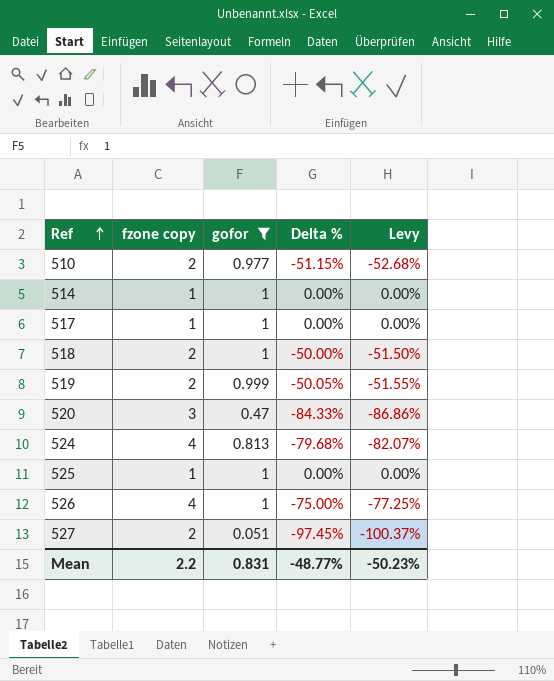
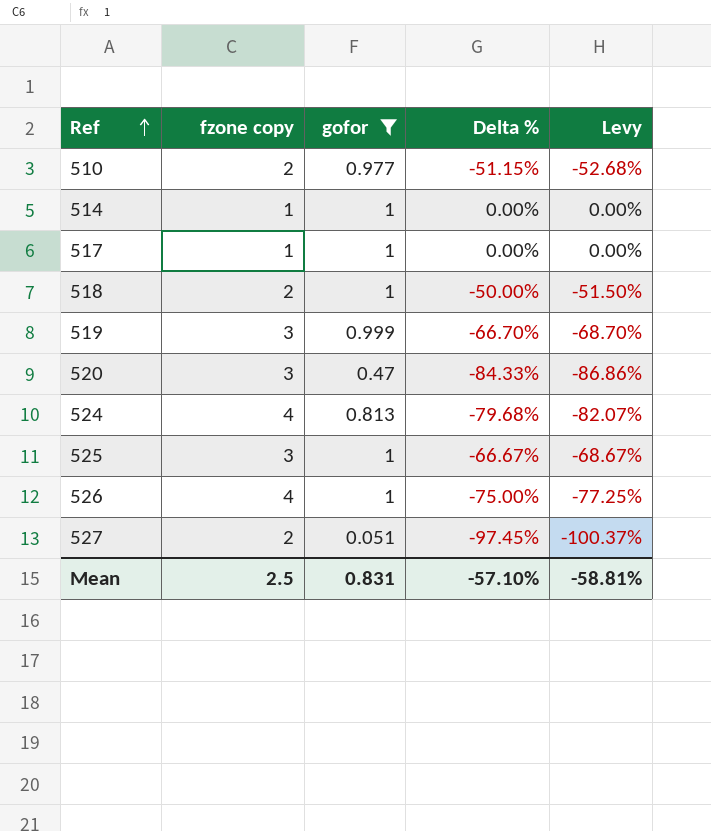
519 | fzone copy: 2 -> 3
519 | Delta %: -50.05% -> -66.70%
519 | Levy: -51.55% -> -68.70%
525 | fzone copy: 1 -> 3
525 | Delta %: 0.00% -> -66.67%
525 | Levy: 0.00% -> -68.67%
Mean | fzone copy: 2.2 -> 2.5
Mean | Delta %: -48.77% -> -57.10%
Mean | Levy: -50.23% -> -58.81%

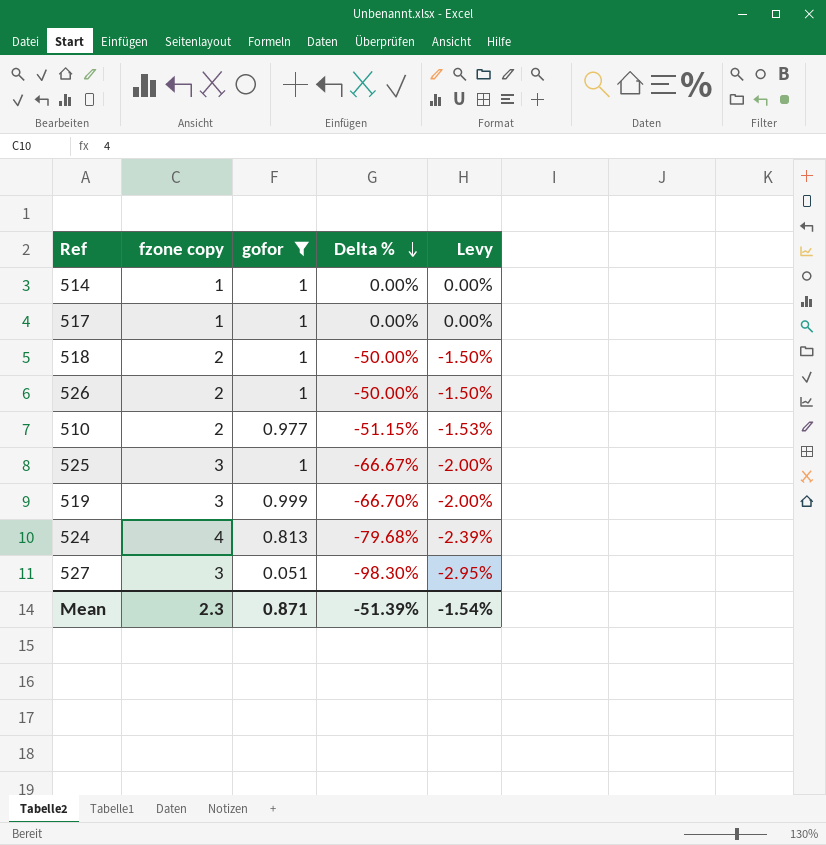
row order: Ref ascending -> Delta % descending
column Levy | formula: [Delta %] * 1.03 -> [Delta %] * 0.03
row 520: 3 | 0.47 | -84.33% | -86.86% -> none
526 | fzone copy: 4 -> 2
526 | Delta %: -75.00% -> -50.00%
527 | fzone copy: 2 -> 3
527 | Delta %: -97.45% -> -98.30%
Mean | fzone copy: 2.5 -> 2.3
Mean | gofor: 0.831 -> 0.871
Mean | Delta %: -57.10% -> -51.39%
Mean | Levy: -58.81% -> -1.54%

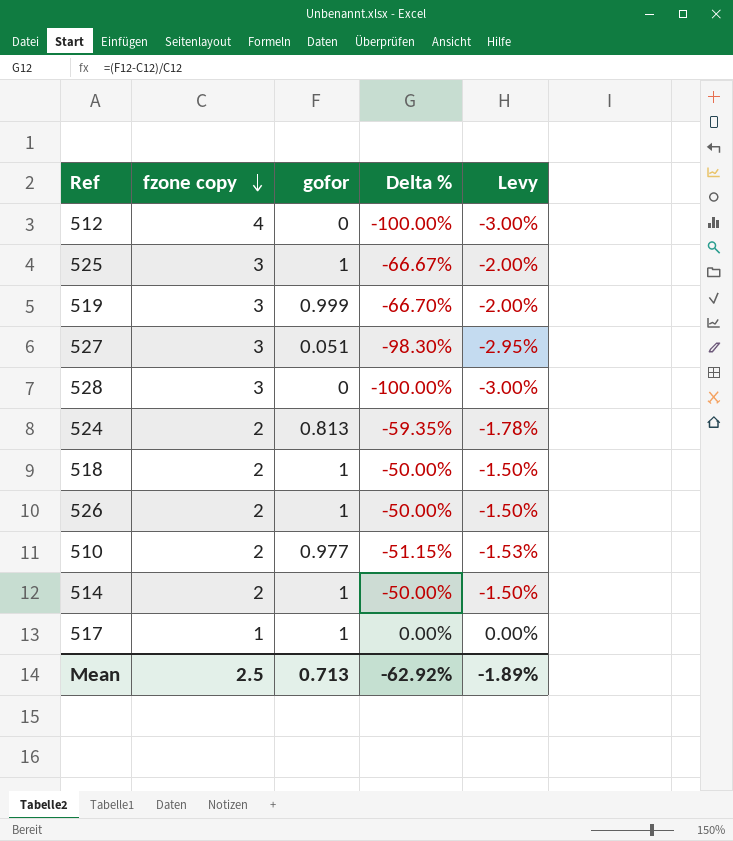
filter: gofor != 0 -> none
row order: Delta % descending -> fzone copy descending
524 | fzone copy: 4 -> 2
524 | Delta %: -79.68% -> -59.35%
524 | Levy: -2.39% -> -1.78%
514 | fzone copy: 1 -> 2
514 | Delta %: 0.00% -> -50.00%
514 | Levy: 0.00% -> -1.50%
Mean | fzone copy: 2.3 -> 2.5
Mean | gofor: 0.871 -> 0.713
Mean | Delta %: -51.39% -> -62.92%
Mean | Levy: -1.54% -> -1.89%

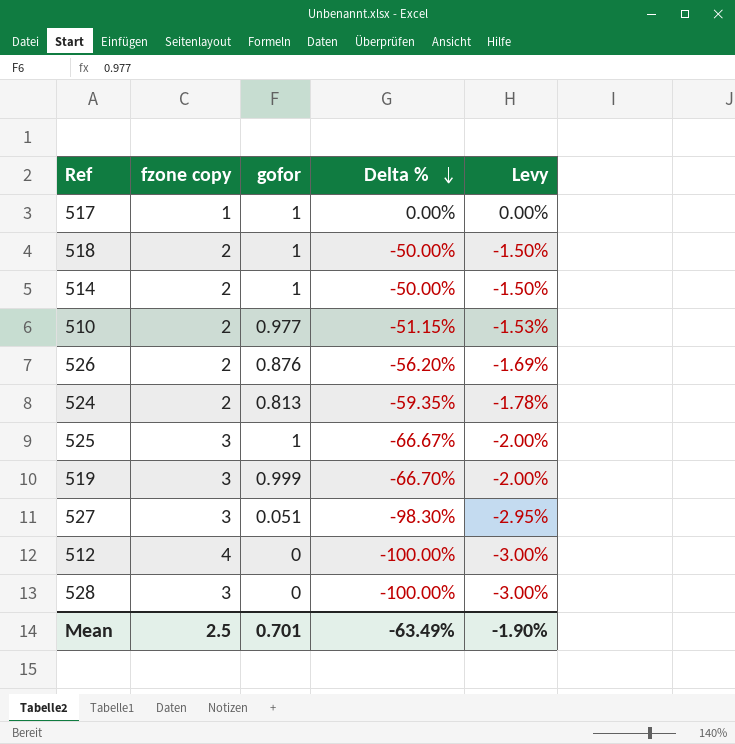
row order: fzone copy descending -> Delta % descending
526 | gofor: 1 -> 0.876
526 | Delta %: -50.00% -> -56.20%
526 | Levy: -1.50% -> -1.69%
Mean | gofor: 0.713 -> 0.701
Mean | Delta %: -62.92% -> -63.49%
Mean | Levy: -1.89% -> -1.90%

